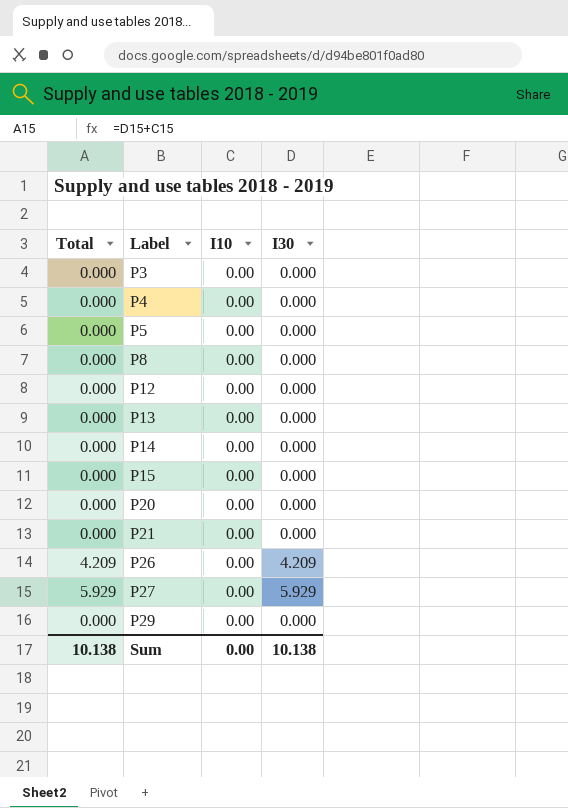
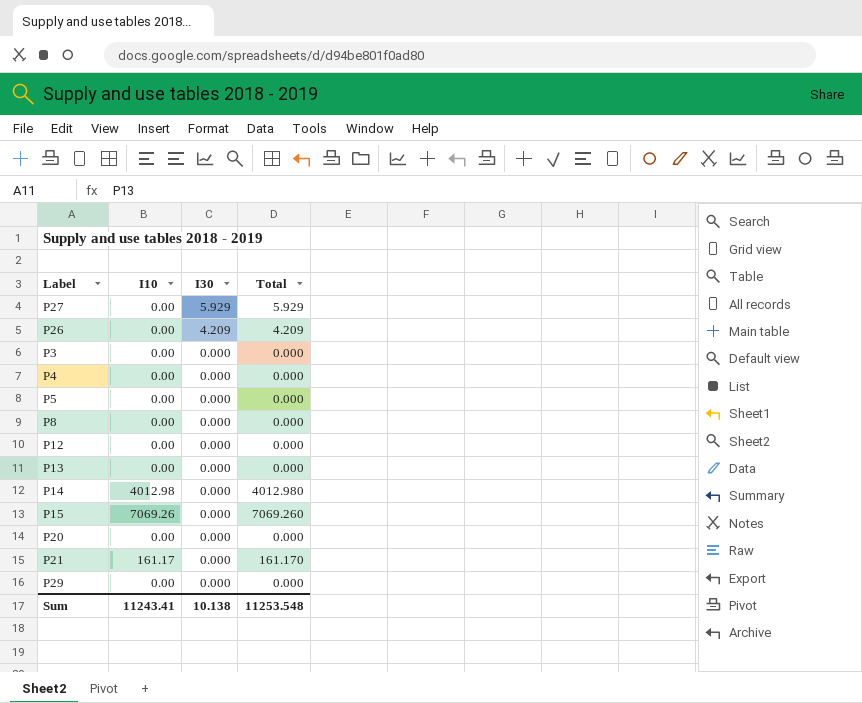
row order: Label ascending -> I30 descending
column Total | position: 1 -> 4
P14 | I10: 0.00 -> 4012.98
P14 | Total: 0.000 -> 4012.980
P15 | I10: 0.00 -> 7069.26
P15 | Total: 0.000 -> 7069.260
P21 | I10: 0.00 -> 161.17
P21 | Total: 0.000 -> 161.170
Sum | I10: 0.00 -> 11243.41
Sum | Total: 10.138 -> 11253.548

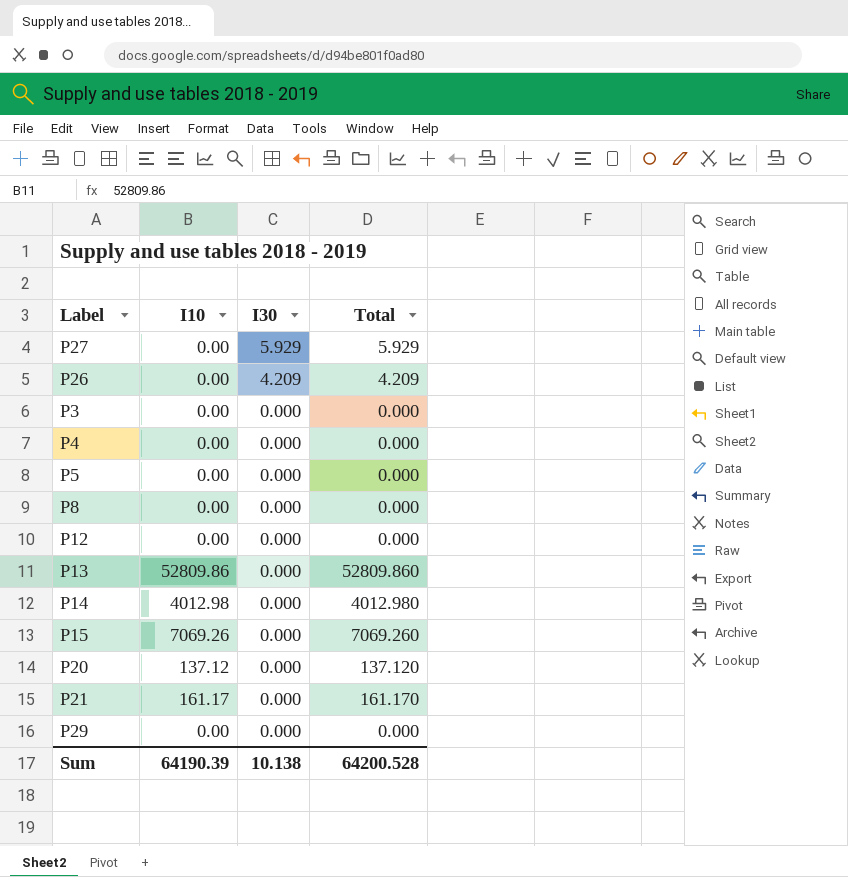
P13 | I10: 0.00 -> 52809.86
P13 | Total: 0.000 -> 52809.860
P20 | I10: 0.00 -> 137.12
P20 | Total: 0.000 -> 137.120
Sum | I10: 11243.41 -> 64190.39
Sum | Total: 11253.548 -> 64200.528

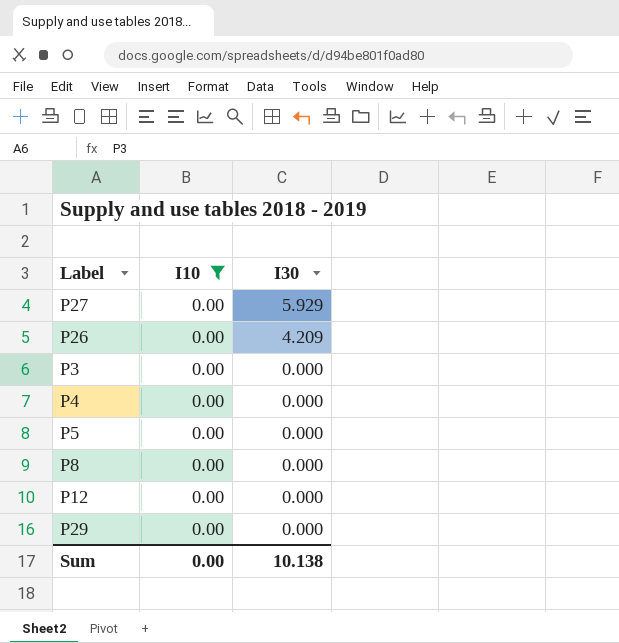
filter: none -> I10 = 0.00
column Total | formula: [I10] + [I30] -> none
Sum | I10: 64190.39 -> 0.00

